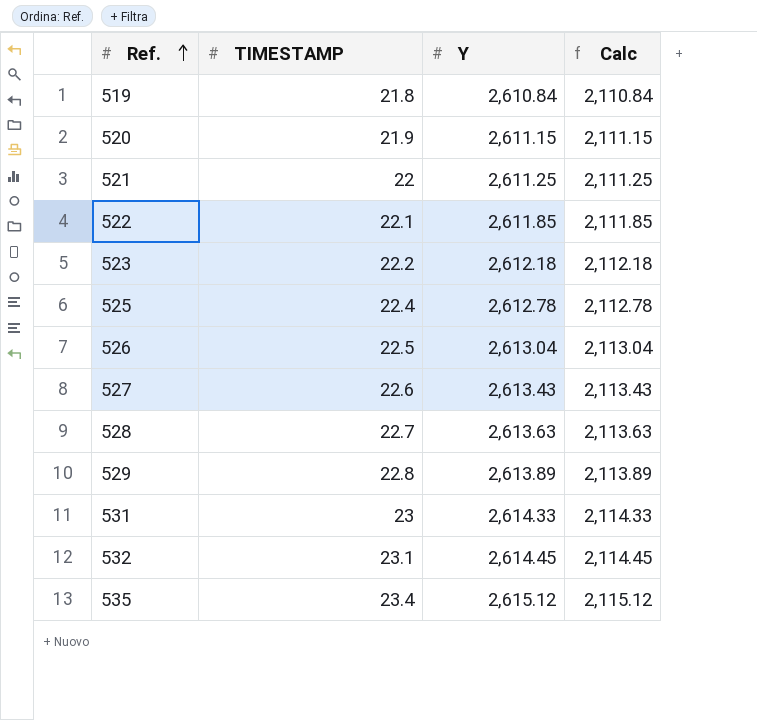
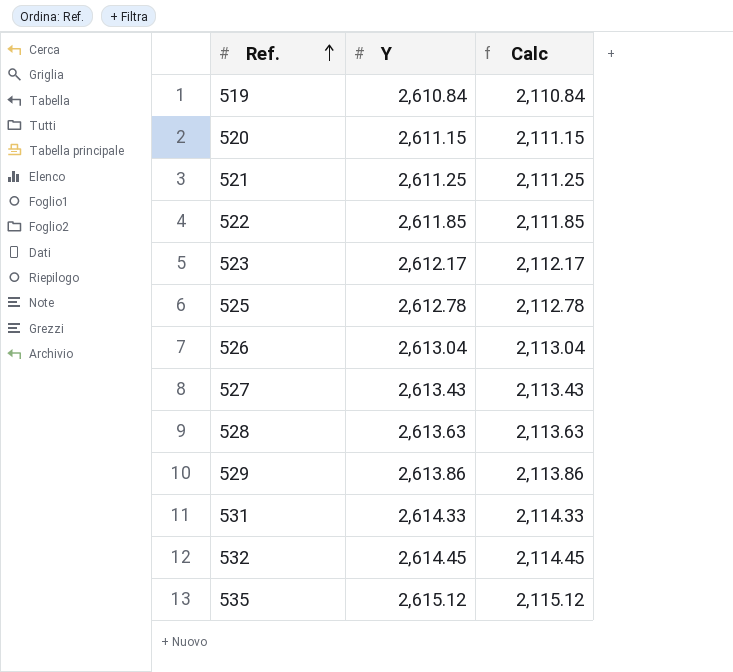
column TIMESTAMP | position: 2 -> none
523 | Y: 2,612.18 -> 2,612.17
523 | Calc: 2,112.18 -> 2,112.17
529 | Y: 2,613.89 -> 2,613.86
529 | Calc: 2,113.89 -> 2,113.86

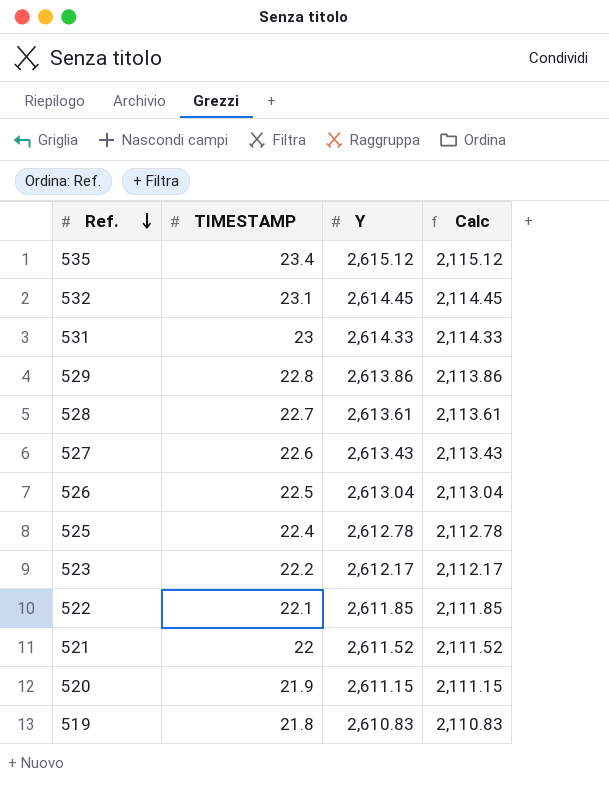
row order: Ref. ascending -> Ref. descending
column TIMESTAMP | position: none -> 2
528 | Y: 2,613.63 -> 2,613.61
528 | Calc: 2,113.63 -> 2,113.61
521 | Y: 2,611.25 -> 2,611.52
521 | Calc: 2,111.25 -> 2,111.52
519 | Y: 2,610.84 -> 2,610.83
519 | Calc: 2,110.84 -> 2,110.83

